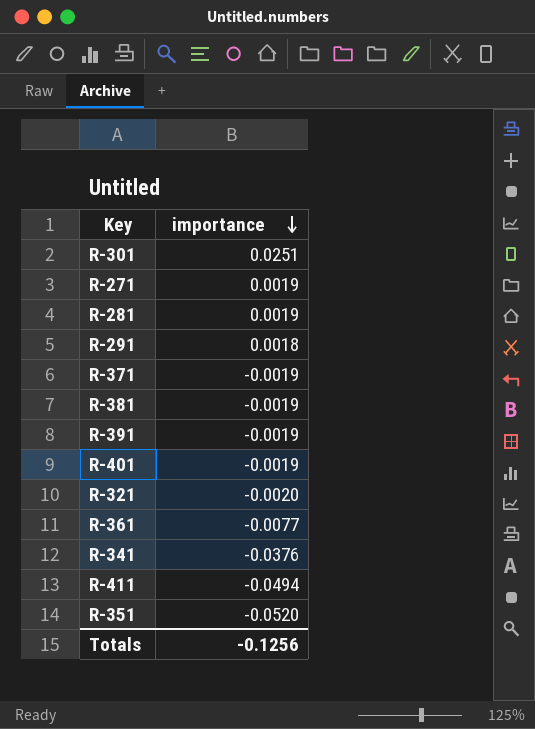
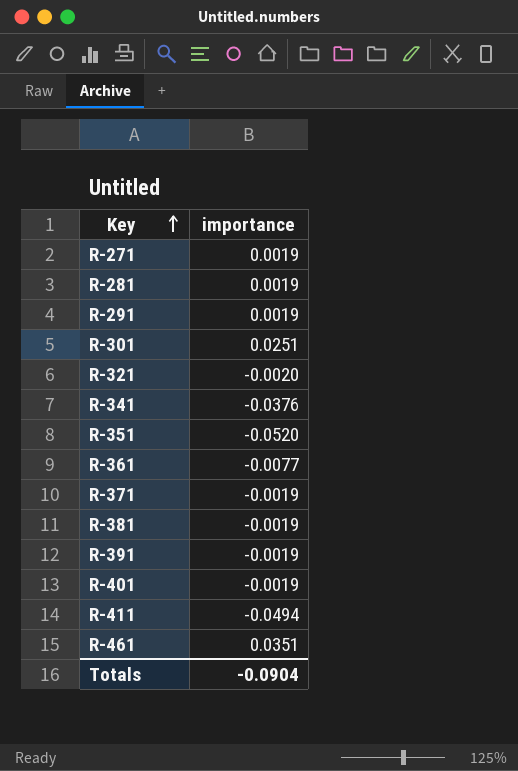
row order: importance descending -> Key ascending
R-291 | importance: 0.0018 -> 0.0019
row R-461: none -> 0.0351
Totals | importance: -0.1256 -> -0.0904

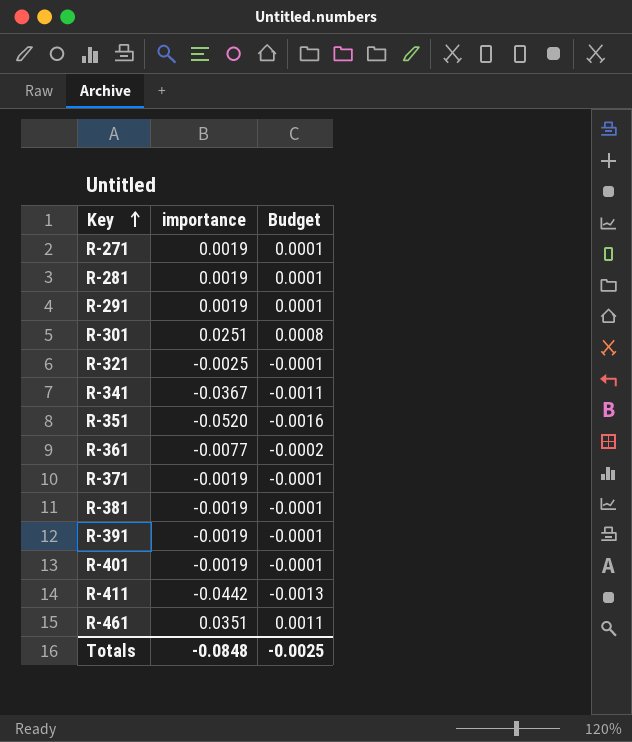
column Budget | formula: none -> [importance] * 0.03
R-321 | importance: -0.0020 -> -0.0025
R-341 | importance: -0.0376 -> -0.0367
R-411 | importance: -0.0494 -> -0.0442
Totals | importance: -0.0904 -> -0.0848

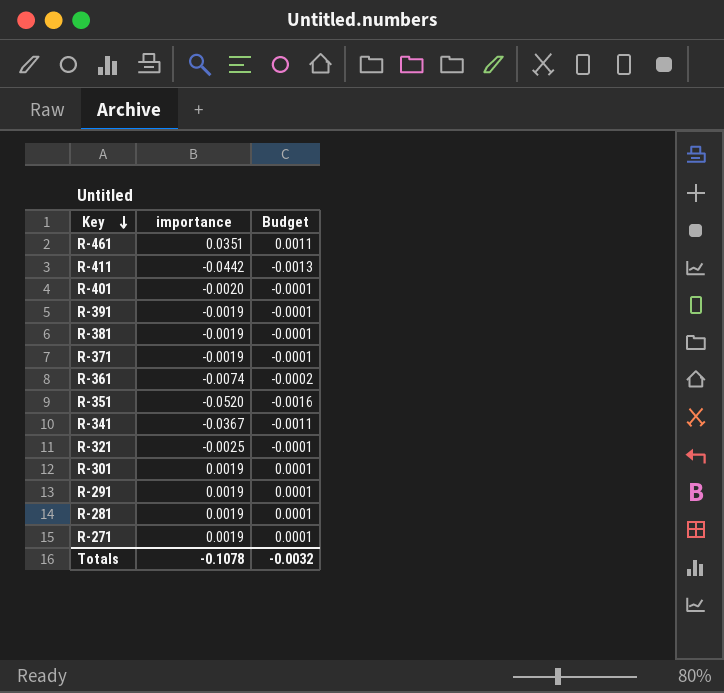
row order: Key ascending -> Key descending
R-401 | importance: -0.0019 -> -0.0020
R-361 | importance: -0.0077 -> -0.0074
R-301 | importance: 0.0251 -> 0.0019
R-301 | Budget: 0.0008 -> 0.0001
Totals | importance: -0.0848 -> -0.1078
Totals | Budget: -0.0025 -> -0.0032

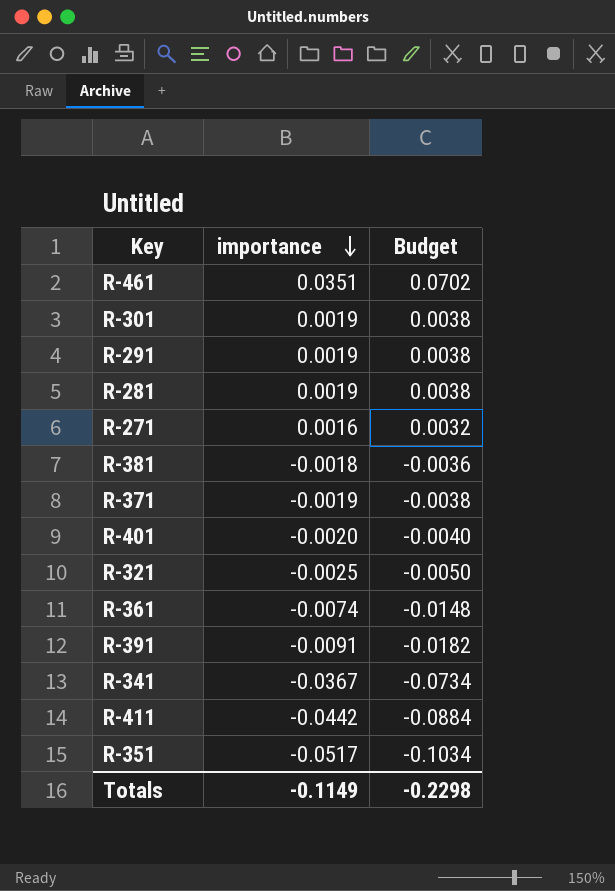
row order: Key descending -> importance descending
column Budget | formula: [importance] * 0.03 -> [importance] * 2
R-271 | importance: 0.0019 -> 0.0016
R-381 | importance: -0.0019 -> -0.0018
R-391 | importance: -0.0019 -> -0.0091
R-351 | importance: -0.0520 -> -0.0517
Totals | importance: -0.1078 -> -0.1149
Totals | Budget: -0.0032 -> -0.2298

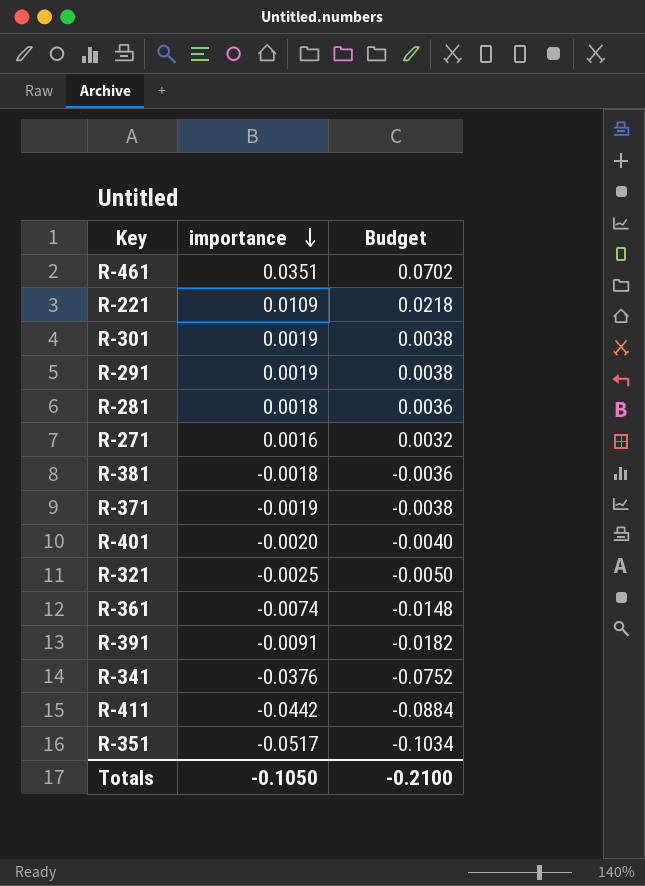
row R-221: none -> 0.0109 | 0.0218
R-281 | importance: 0.0019 -> 0.0018
R-281 | Budget: 0.0038 -> 0.0036
R-341 | importance: -0.0367 -> -0.0376
R-341 | Budget: -0.0734 -> -0.0752
Totals | importance: -0.1149 -> -0.1050
Totals | Budget: -0.2298 -> -0.2100

